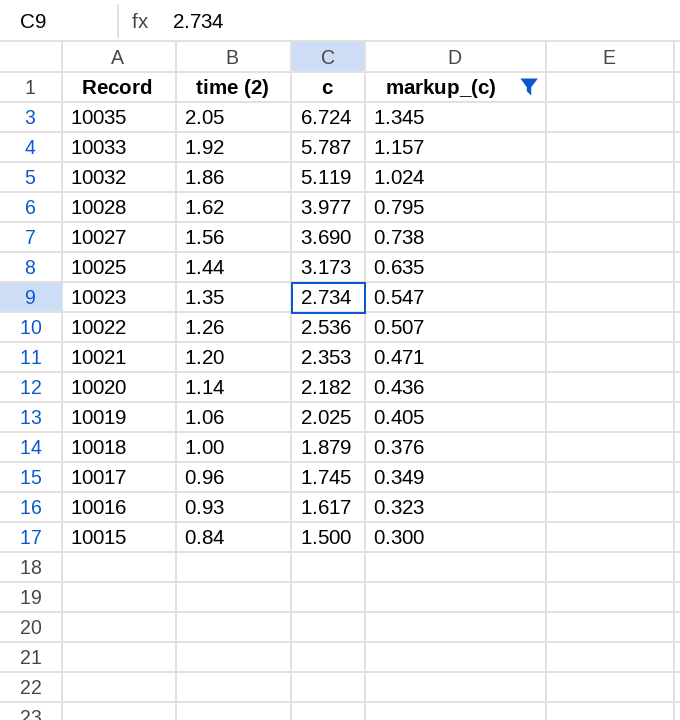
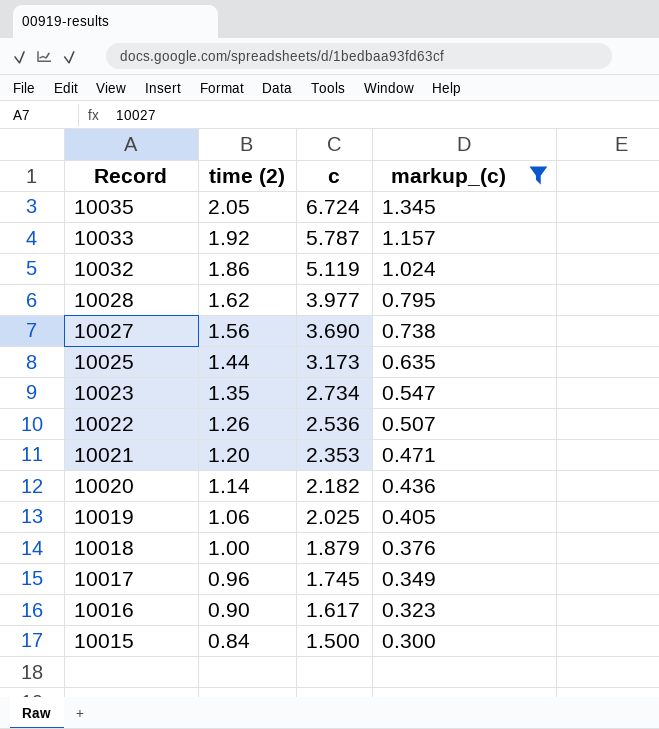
10016 | time (2): 0.93 -> 0.90

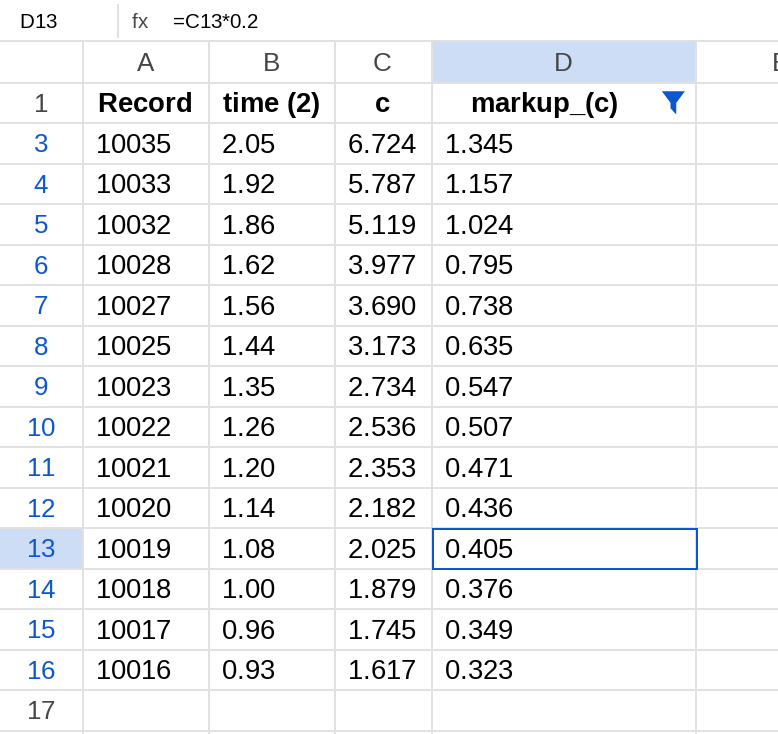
row 10015: 0.84 | 1.500 | 0.300 -> none
10019 | time (2): 1.06 -> 1.08
10016 | time (2): 0.90 -> 0.93

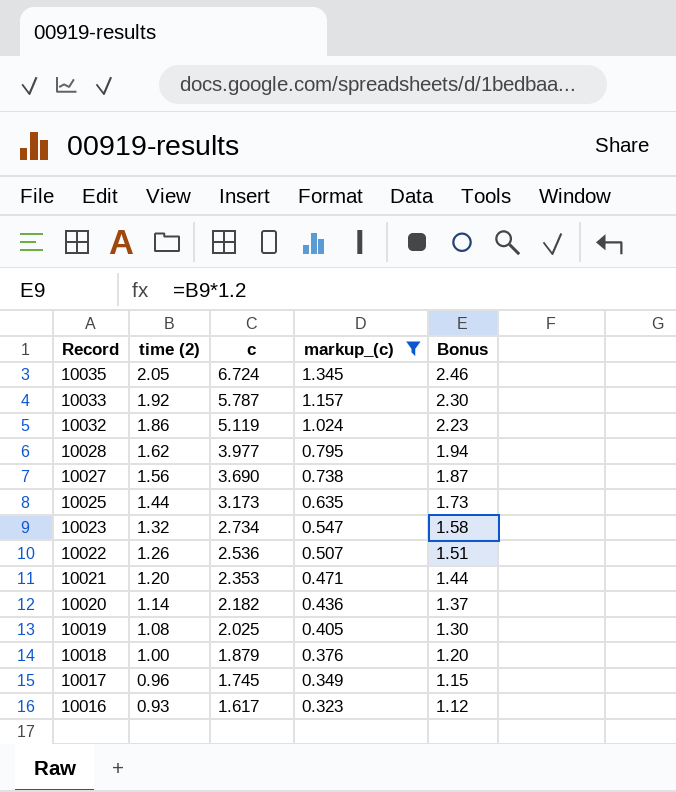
column Bonus | formula: none -> [time (2)] * 1.2
10023 | time (2): 1.35 -> 1.32

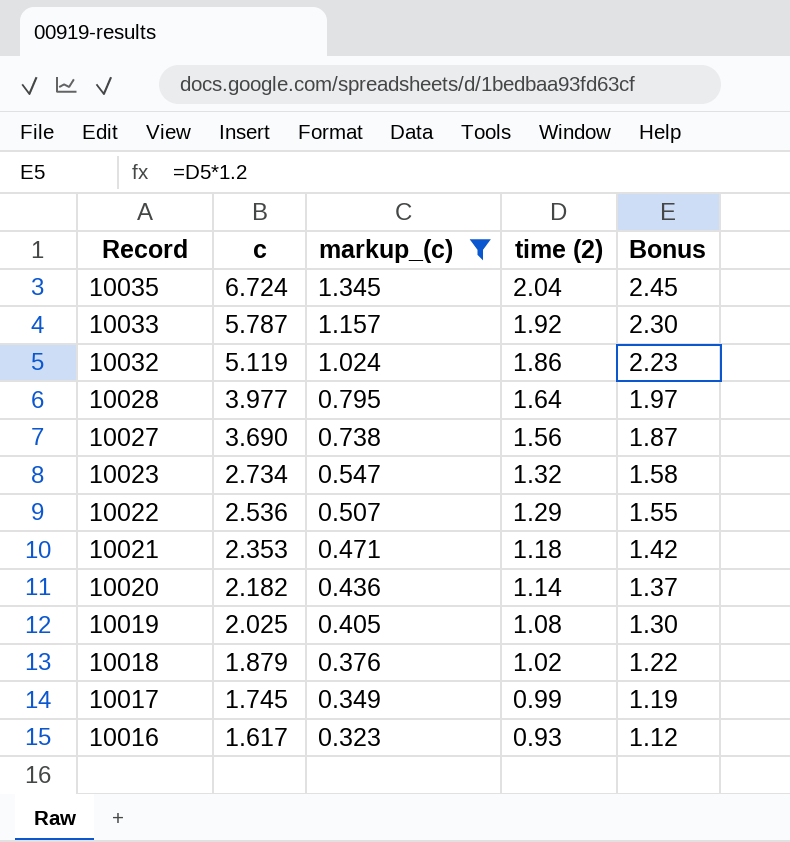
column time (2) | position: 2 -> 4
row 10025: 1.44 | 3.173 | 0.635 | 1.73 -> none
10035 | time (2): 2.05 -> 2.04
10035 | Bonus: 2.46 -> 2.45
10028 | time (2): 1.62 -> 1.64
10028 | Bonus: 1.94 -> 1.97
10022 | time (2): 1.26 -> 1.29
10022 | Bonus: 1.51 -> 1.55
10021 | time (2): 1.20 -> 1.18
10021 | Bonus: 1.44 -> 1.42
10018 | time (2): 1.00 -> 1.02
10018 | Bonus: 1.20 -> 1.22
10017 | time (2): 0.96 -> 0.99
10017 | Bonus: 1.15 -> 1.19

